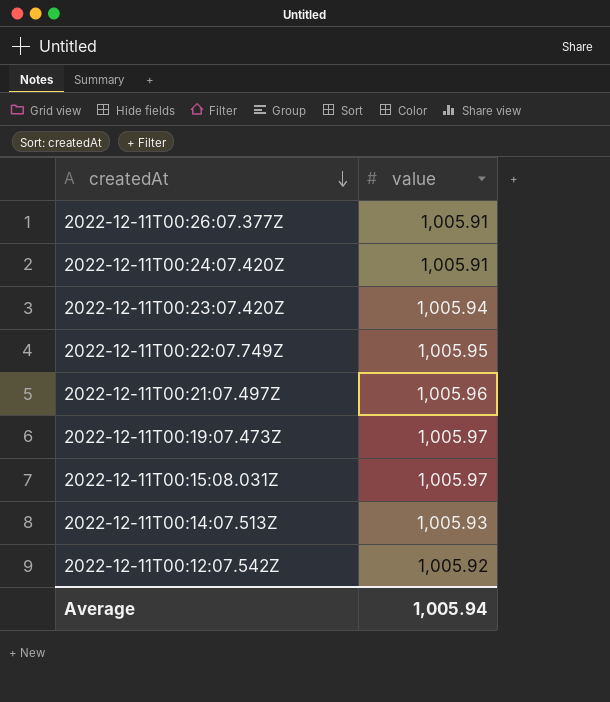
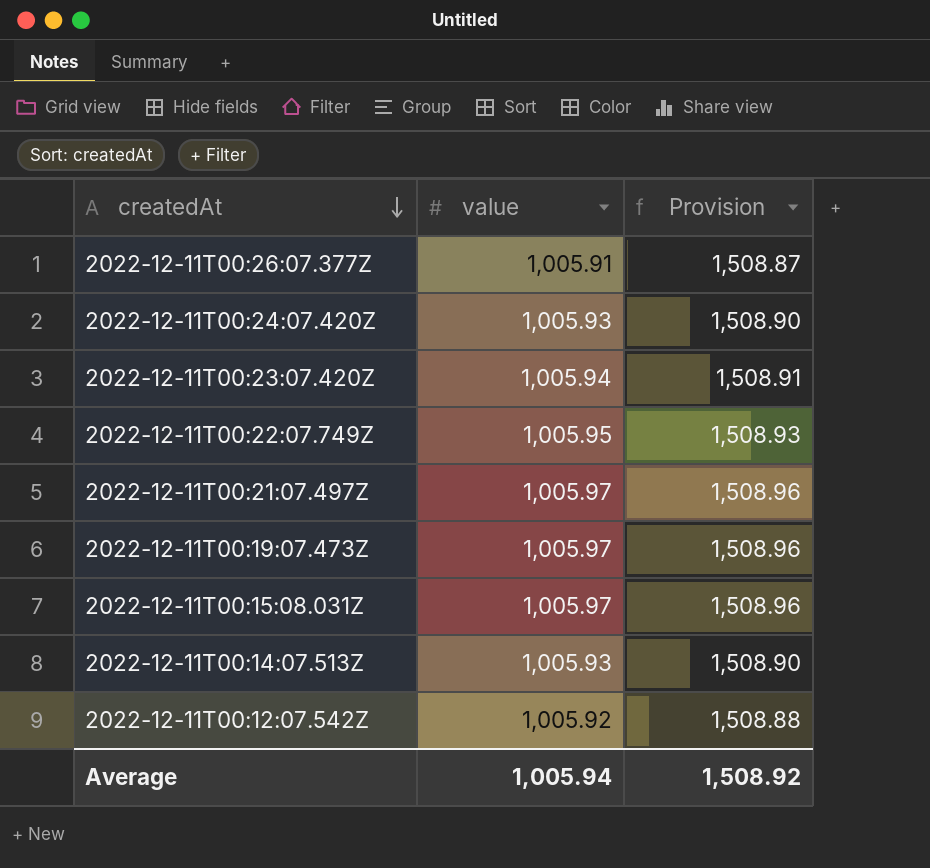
column Provision | formula: none -> [value] * 1.5
2022-12-11T00:24:07.420Z | value: 1,005.91 -> 1,005.93
2022-12-11T00:21:07.497Z | value: 1,005.96 -> 1,005.97

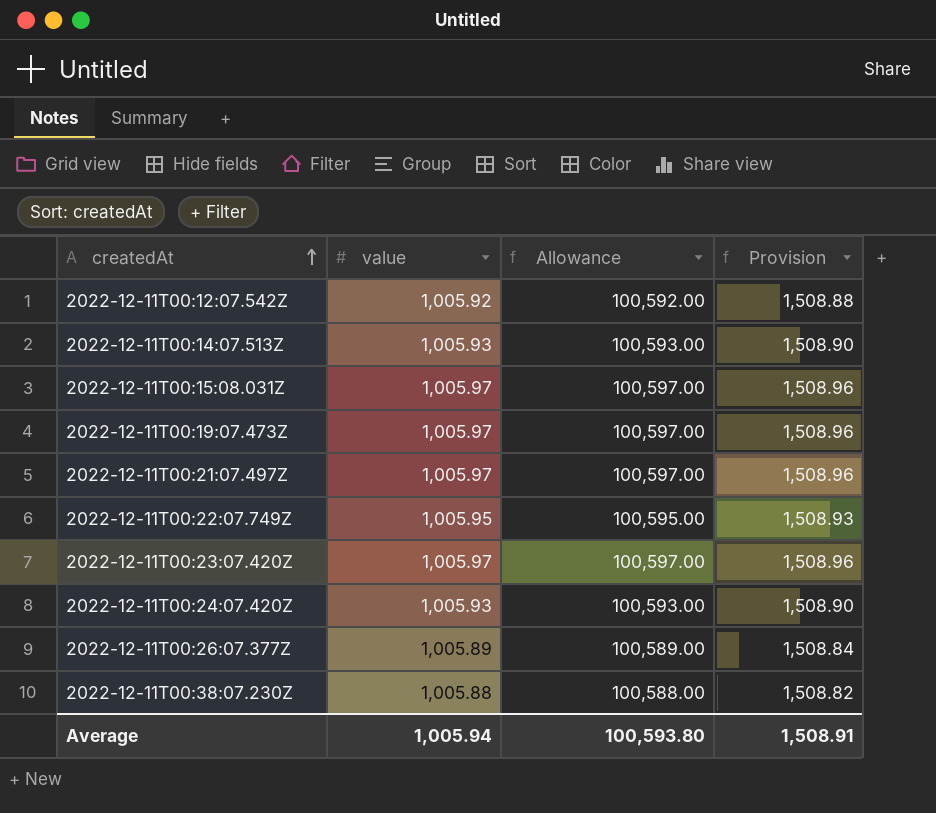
row order: createdAt descending -> createdAt ascending
column Allowance | formula: none -> [value] * 100
2022-12-11T00:23:07.420Z | value: 1,005.94 -> 1,005.97
2022-12-11T00:23:07.420Z | Provision: 1,508.91 -> 1,508.96
2022-12-11T00:26:07.377Z | value: 1,005.91 -> 1,005.89
2022-12-11T00:26:07.377Z | Provision: 1,508.87 -> 1,508.84
row 2022-12-11T00:38:07.230Z: none -> 1,005.88 | 100,588.00 | 1,508.82
Average | Provision: 1,508.92 -> 1,508.91

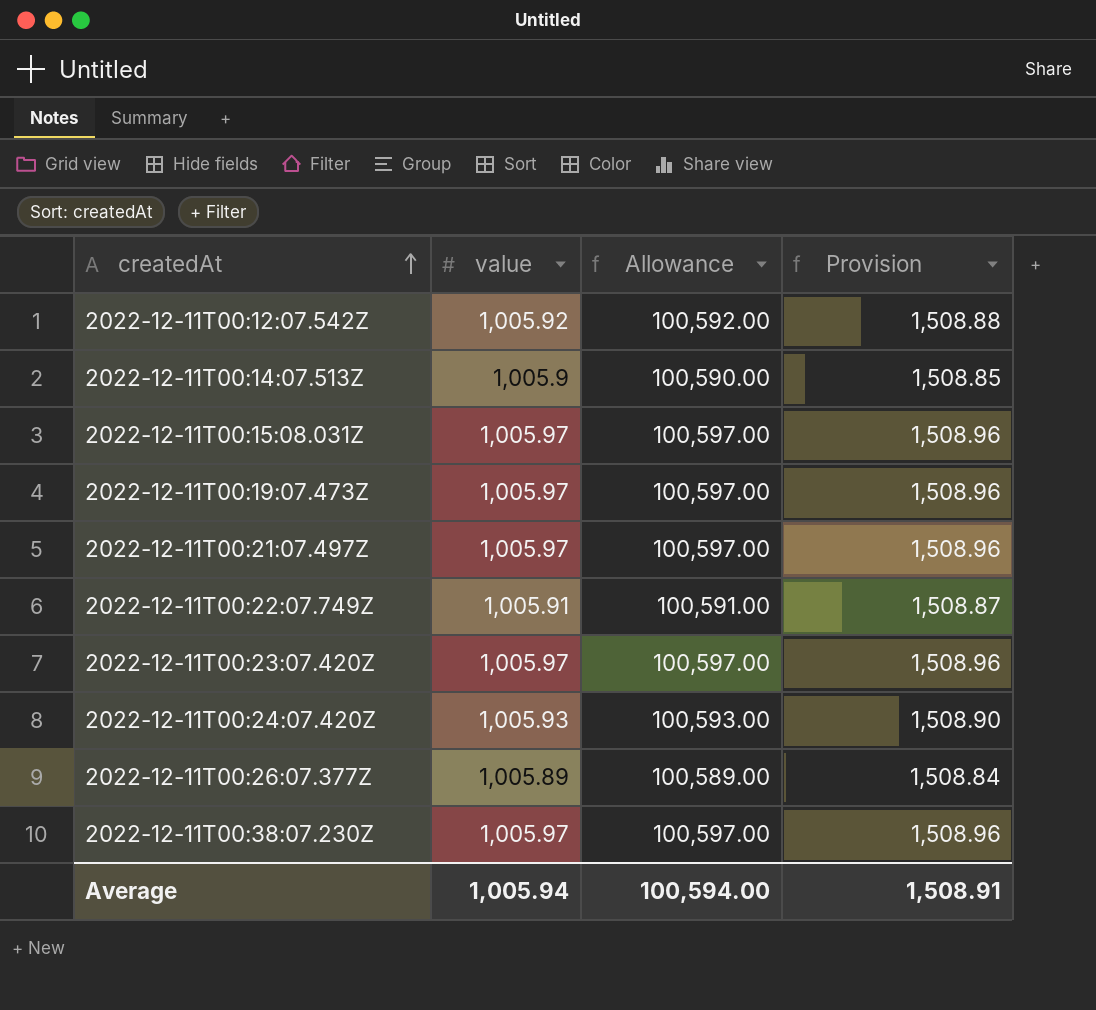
2022-12-11T00:14:07.513Z | value: 1,005.93 -> 1,005.9
2022-12-11T00:14:07.513Z | Allowance: 100,593.00 -> 100,590.00
2022-12-11T00:14:07.513Z | Provision: 1,508.90 -> 1,508.85
2022-12-11T00:22:07.749Z | value: 1,005.95 -> 1,005.91
2022-12-11T00:22:07.749Z | Allowance: 100,595.00 -> 100,591.00
2022-12-11T00:22:07.749Z | Provision: 1,508.93 -> 1,508.87
2022-12-11T00:38:07.230Z | value: 1,005.88 -> 1,005.97
2022-12-11T00:38:07.230Z | Allowance: 100,588.00 -> 100,597.00
2022-12-11T00:38:07.230Z | Provision: 1,508.82 -> 1,508.96
Average | Allowance: 100,593.80 -> 100,594.00

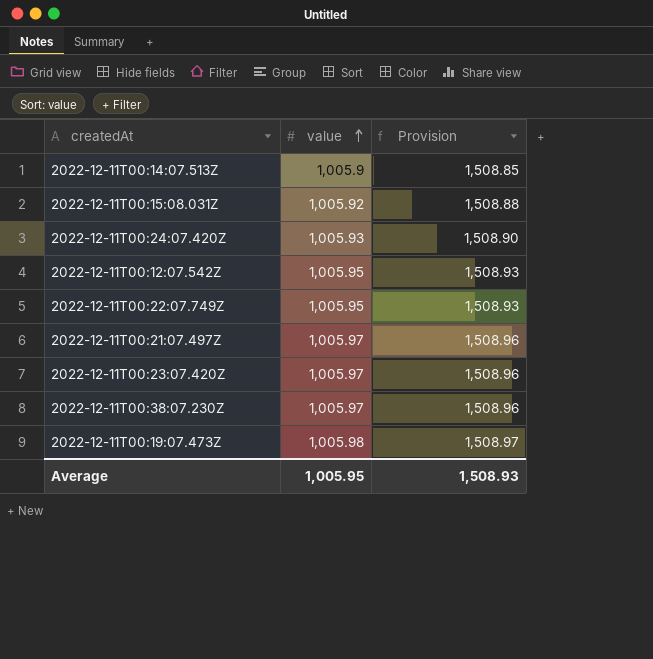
row order: createdAt ascending -> value ascending
column Allowance | formula: [value] * 100 -> none
row 2022-12-11T00:26:07.377Z: 1,005.89 | 100,589.00 | 1,508.84 -> none
2022-12-11T00:15:08.031Z | value: 1,005.97 -> 1,005.92
2022-12-11T00:15:08.031Z | Provision: 1,508.96 -> 1,508.88
2022-12-11T00:12:07.542Z | value: 1,005.92 -> 1,005.95
2022-12-11T00:12:07.542Z | Provision: 1,508.88 -> 1,508.93
2022-12-11T00:22:07.749Z | value: 1,005.91 -> 1,005.95
2022-12-11T00:22:07.749Z | Provision: 1,508.87 -> 1,508.93
2022-12-11T00:19:07.473Z | value: 1,005.97 -> 1,005.98
2022-12-11T00:19:07.473Z | Provision: 1,508.96 -> 1,508.97
Average | value: 1,005.94 -> 1,005.95
Average | Provision: 1,508.91 -> 1,508.93

